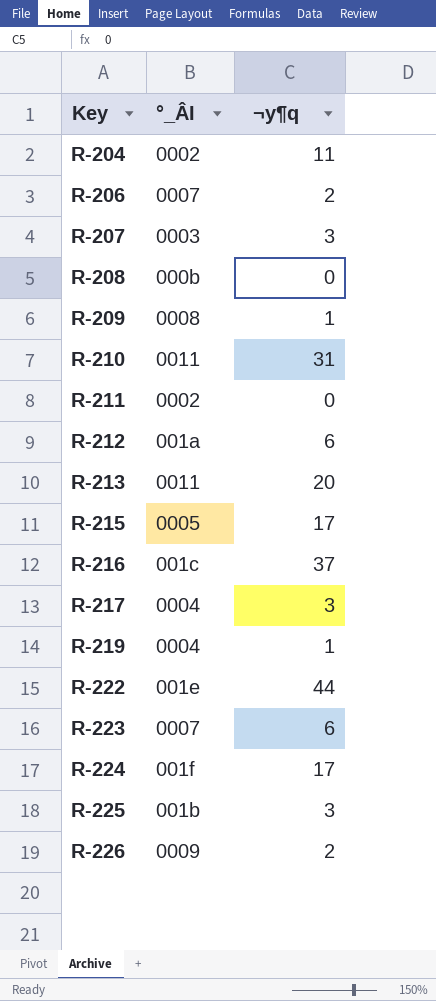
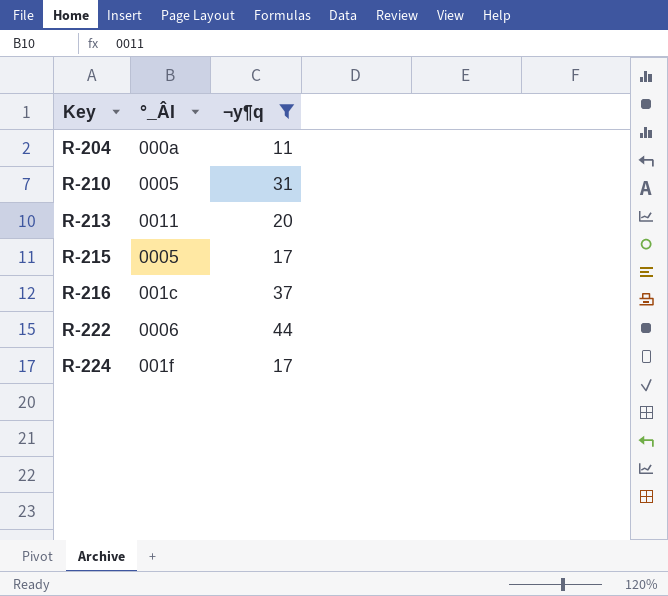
filter: none -> ¬y¶q >= 11
R-204 | °_ÂI: 0002 -> 000a
R-210 | °_ÂI: 0011 -> 0005
R-222 | °_ÂI: 001e -> 0006

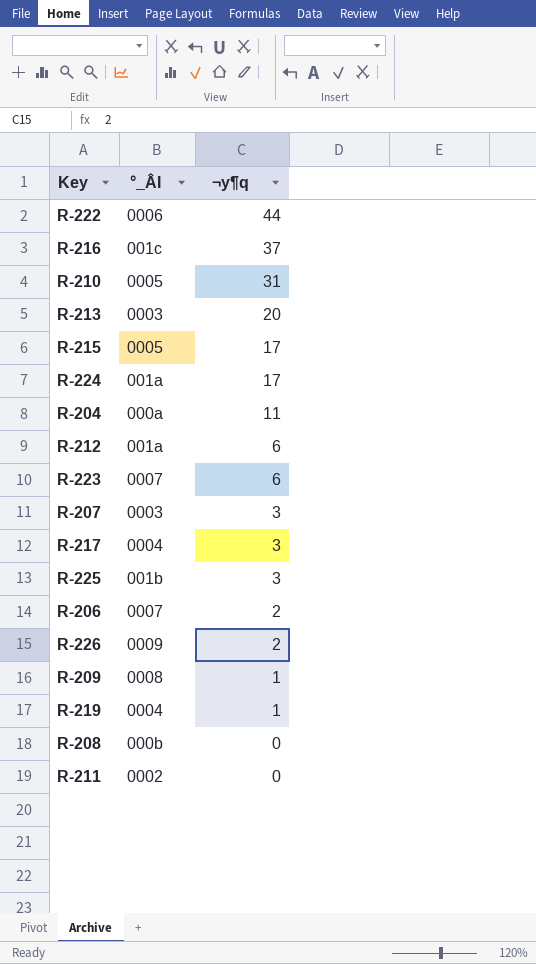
filter: ¬y¶q >= 11 -> none
row order: Key ascending -> ¬y¶q descending
R-213 | °_ÂI: 0011 -> 0003
R-224 | °_ÂI: 001f -> 001a

